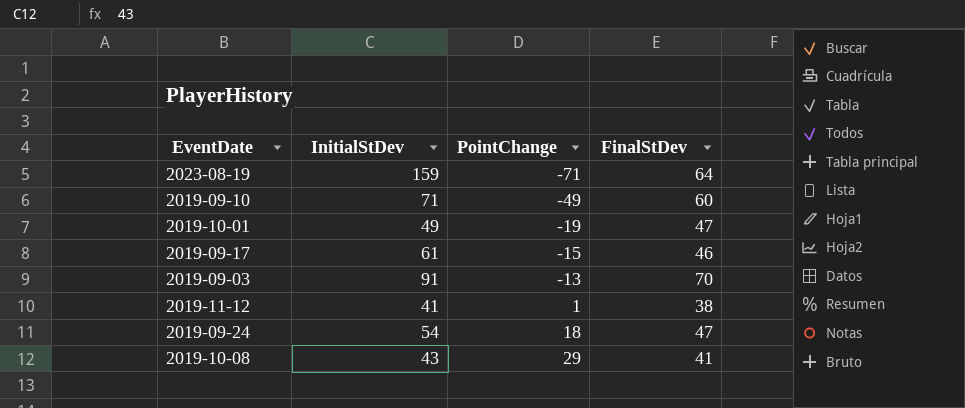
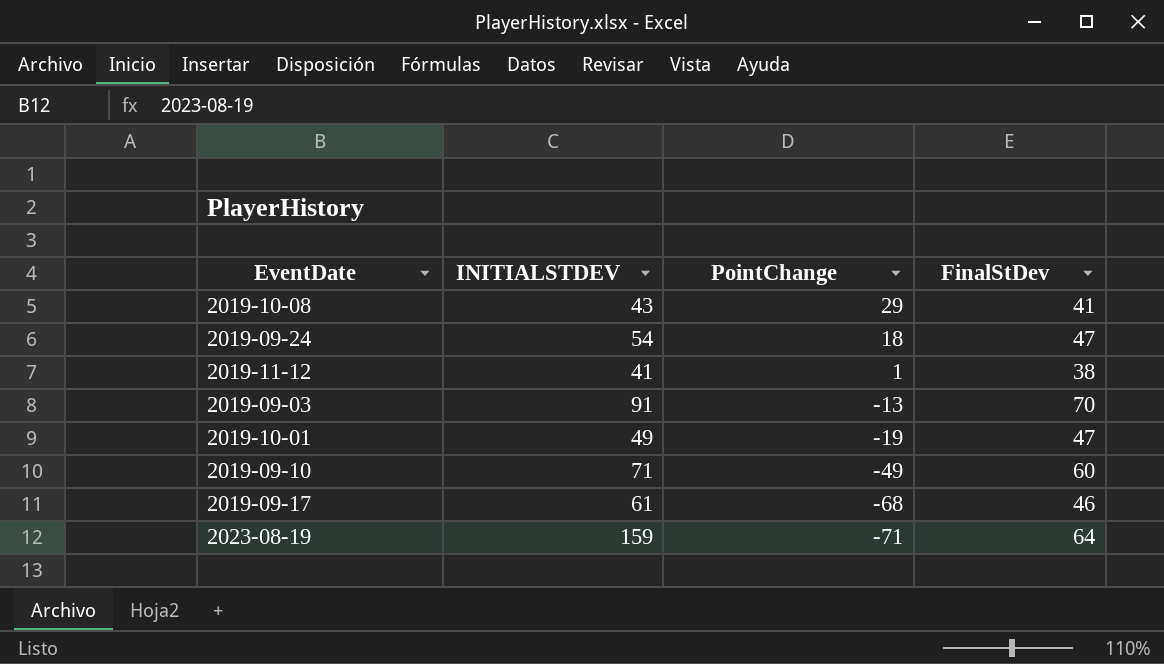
row order: PointChange ascending -> PointChange descending
column name: InitialStDev -> INITIALSTDEV
2019-09-17 | PointChange: -15 -> -68

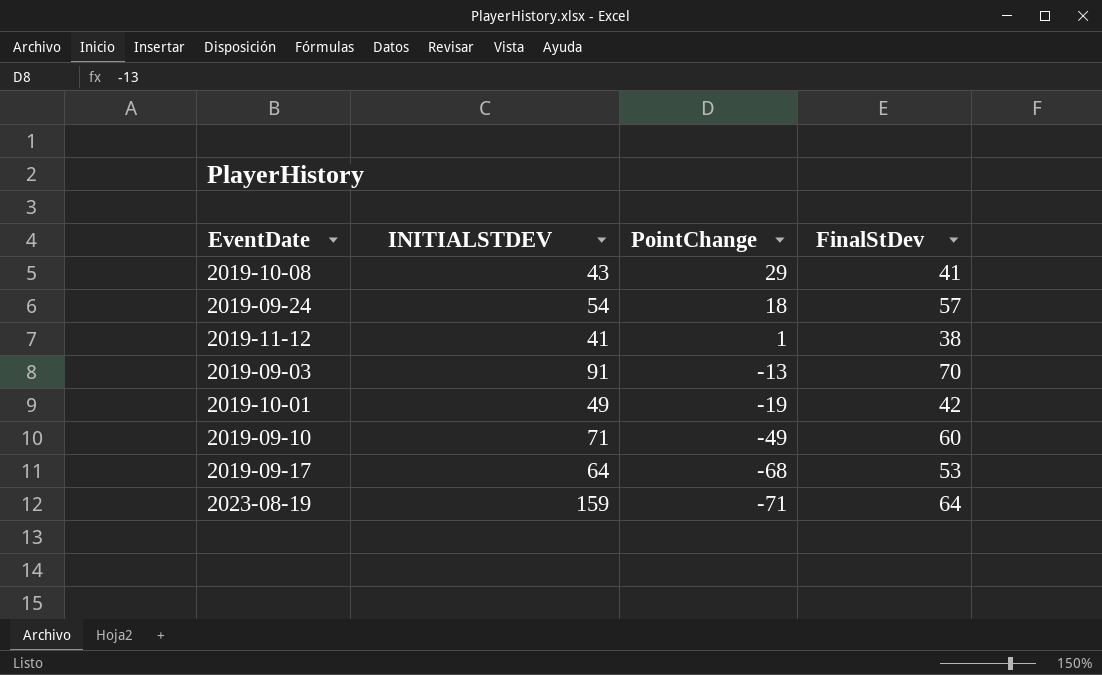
2019-09-24 | FinalStDev: 47 -> 57
2019-10-01 | FinalStDev: 47 -> 42
2019-09-17 | INITIALSTDEV: 61 -> 64
2019-09-17 | FinalStDev: 46 -> 53

